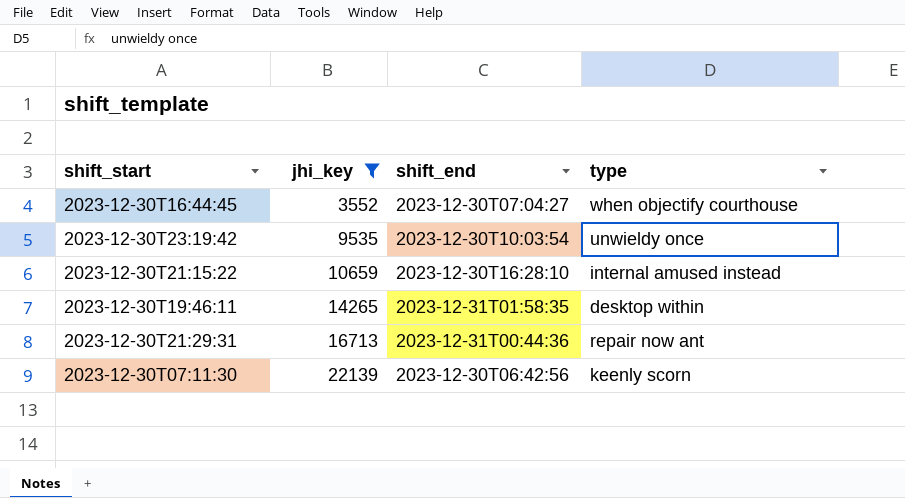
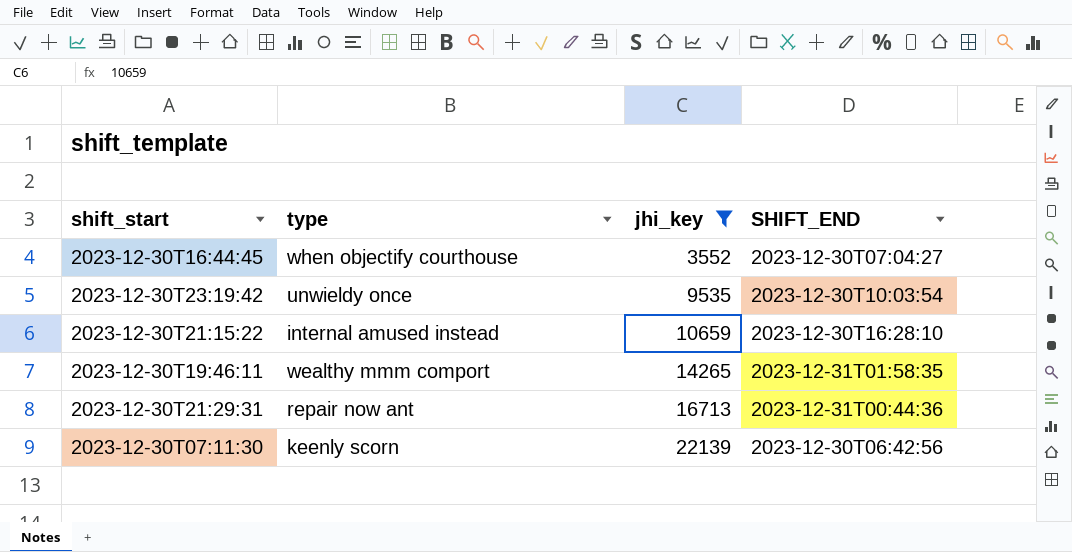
column type | position: 4 -> 2
column name: shift_end -> SHIFT_END
2023-12-30T19:46:11 | type: desktop within -> wealthy mmm comport

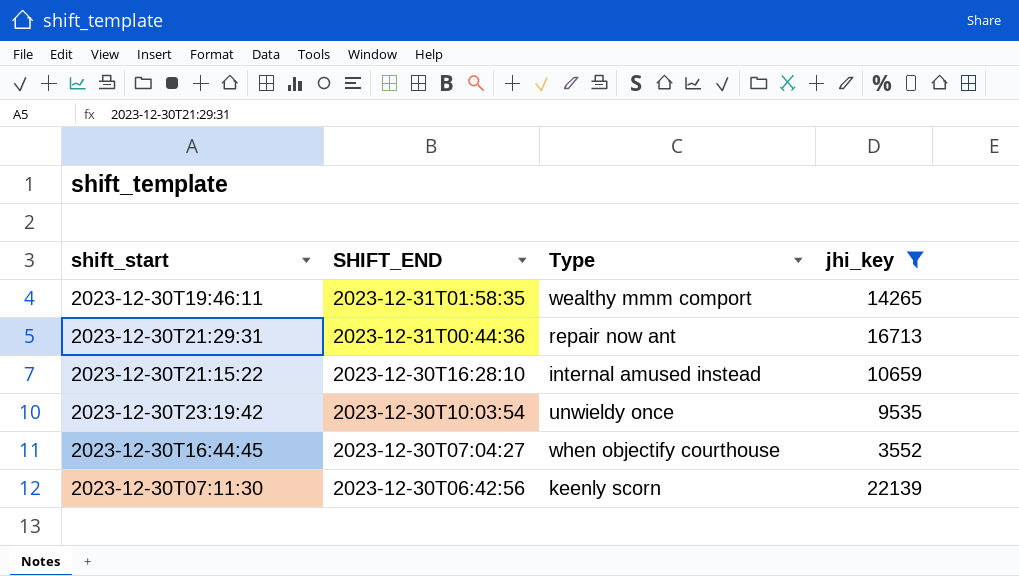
row order: jhi_key ascending -> SHIFT_END descending
column SHIFT_END | position: 4 -> 2
column name: type -> Type

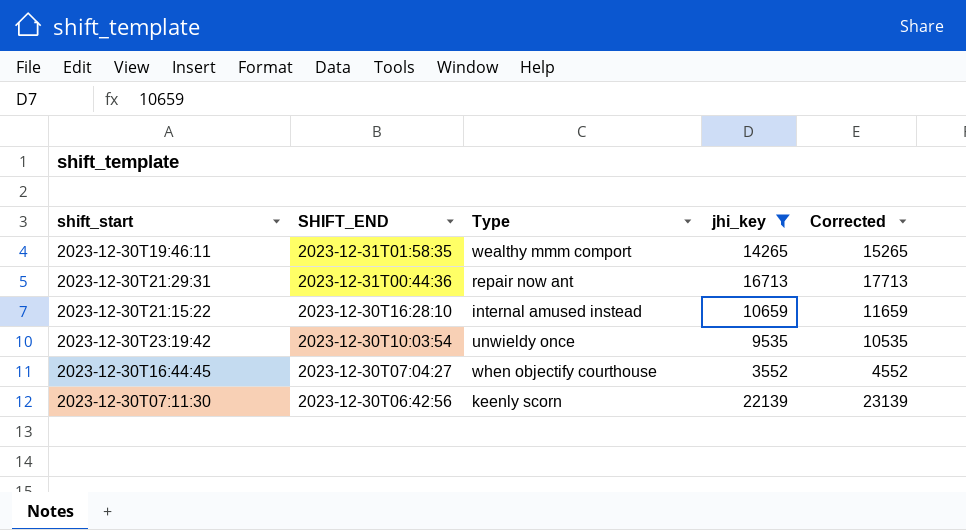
column Corrected | formula: none -> [jhi_key] + 1000

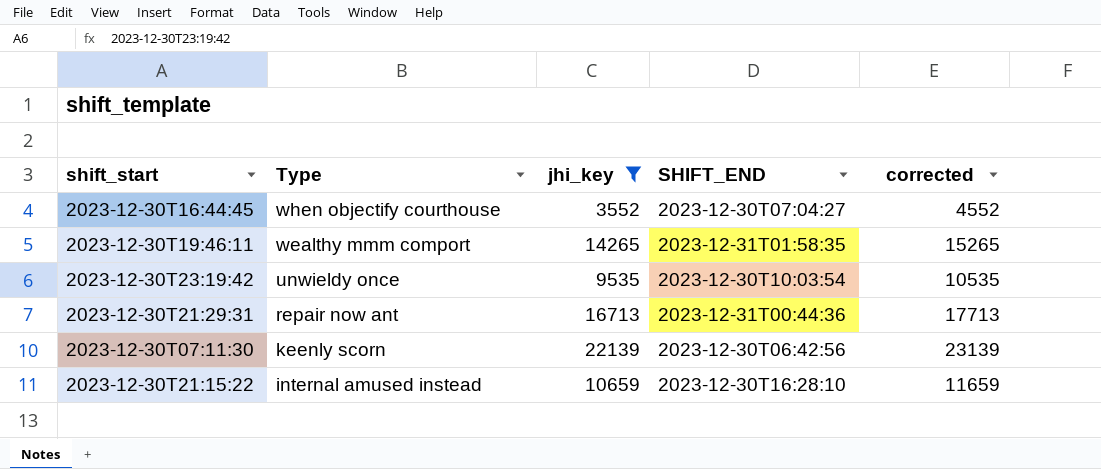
row order: SHIFT_END descending -> Type descending
column SHIFT_END | position: 2 -> 4
column name: Corrected -> corrected

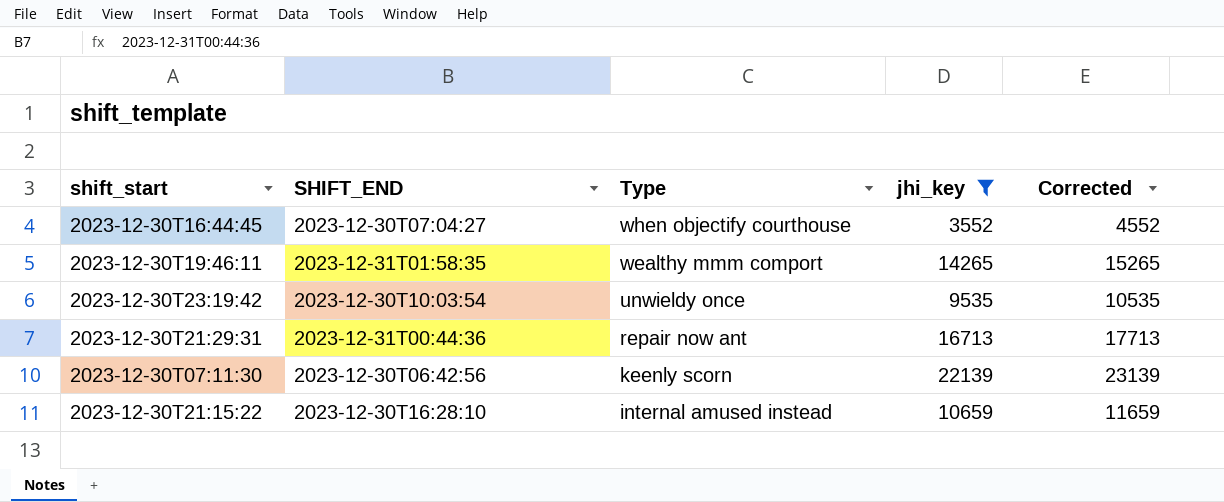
column SHIFT_END | position: 4 -> 2
column name: corrected -> Corrected

